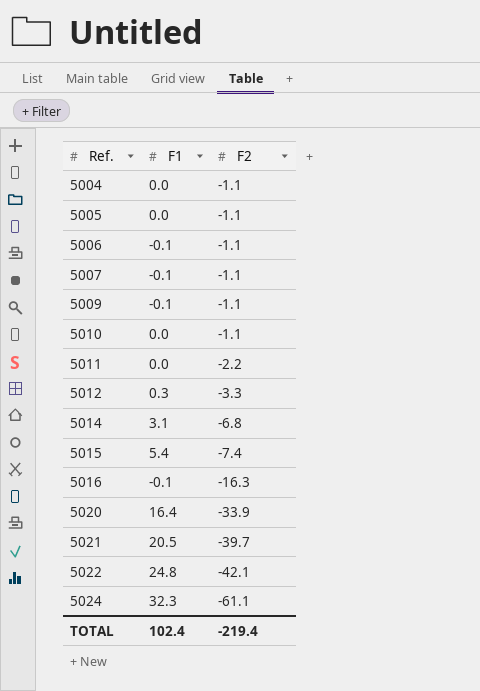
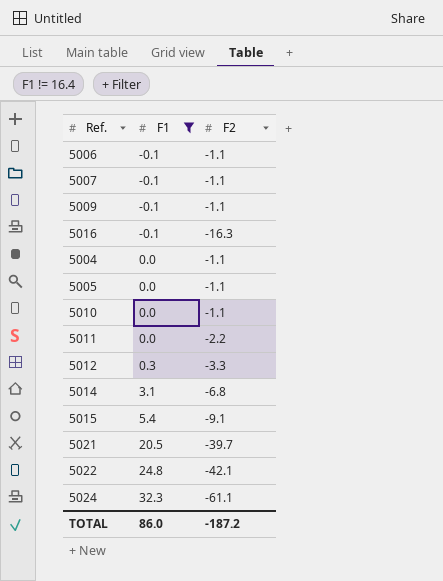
filter: none -> F1 != 16.4
row order: Ref. ascending -> F1 ascending
5015 | F2: -7.4 -> -9.1
TOTAL | F1: 102.4 -> 86.0
TOTAL | F2: -219.4 -> -187.2

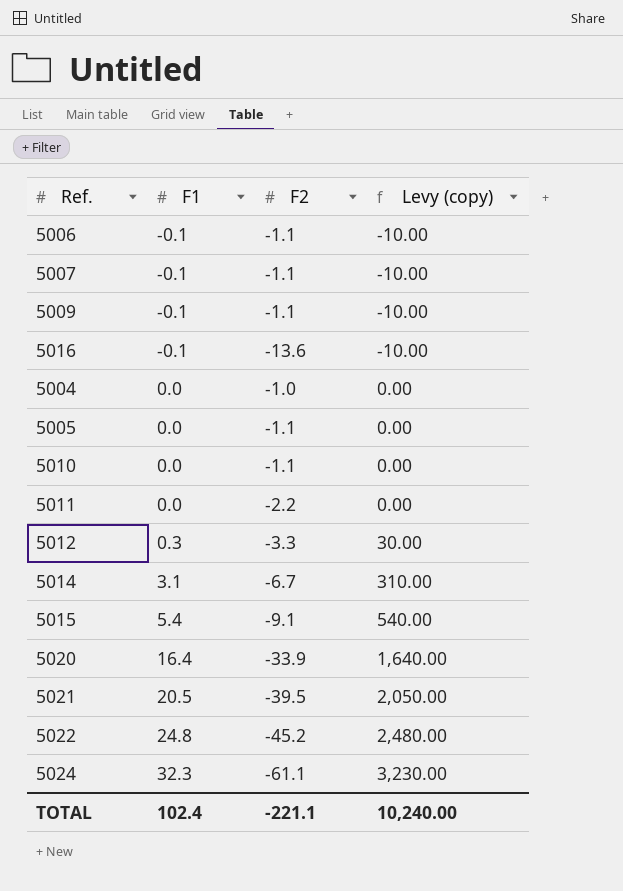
filter: F1 != 16.4 -> none
column Levy (copy) | formula: none -> [F1] * 100
5016 | F2: -16.3 -> -13.6
5004 | F2: -1.1 -> -1.0
5014 | F2: -6.8 -> -6.7
5021 | F2: -39.7 -> -39.5
5022 | F2: -42.1 -> -45.2
TOTAL | F1: 86.0 -> 102.4
TOTAL | F2: -187.2 -> -221.1

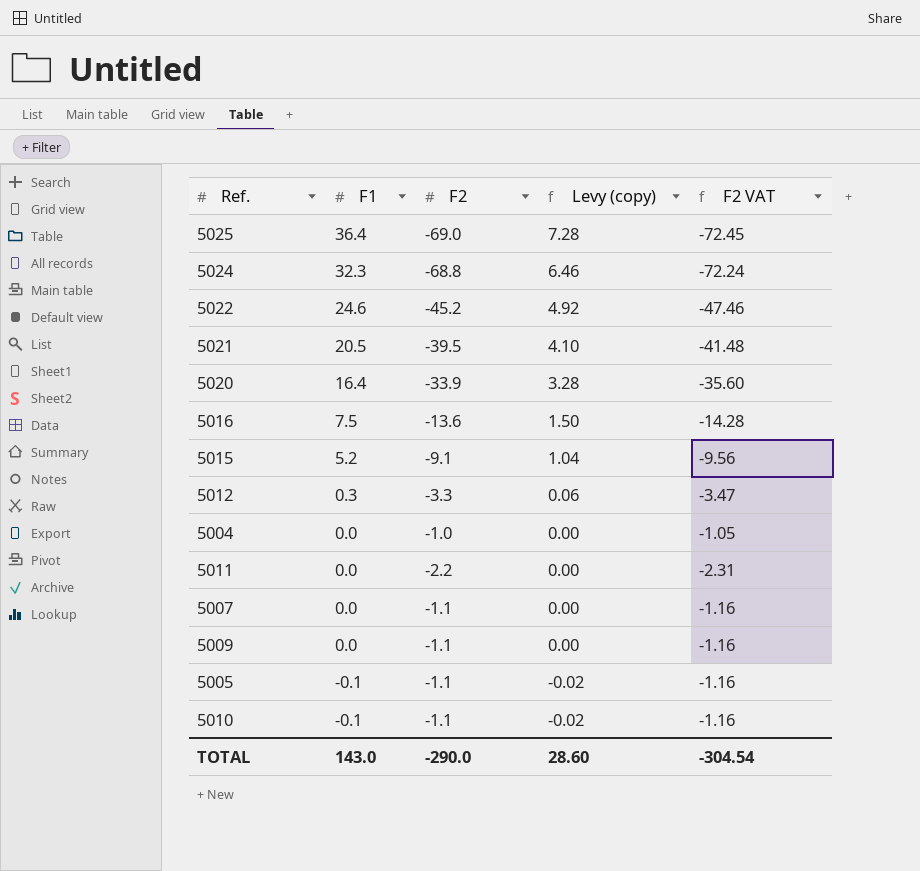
row order: F1 ascending -> F1 descending
column Levy (copy) | formula: [F1] * 100 -> [F1] * 0.2
column F2 VAT | formula: none -> [F2] * 1.05
row 5006: -0.1 | -1.1 | -10.00 -> none
row 5014: 3.1 | -6.7 | 310.00 -> none
row 5025: none -> 36.4 | -69.0 | 7.28 | -72.45
5024 | F2: -61.1 -> -68.8
5022 | F1: 24.8 -> 24.6
5016 | F1: -0.1 -> 7.5
5015 | F1: 5.4 -> 5.2
5007 | F1: -0.1 -> 0.0
5009 | F1: -0.1 -> 0.0
5005 | F1: 0.0 -> -0.1
5010 | F1: 0.0 -> -0.1
TOTAL | F1: 102.4 -> 143.0
TOTAL | F2: -221.1 -> -290.0
TOTAL | Levy (copy): 10,240.00 -> 28.60

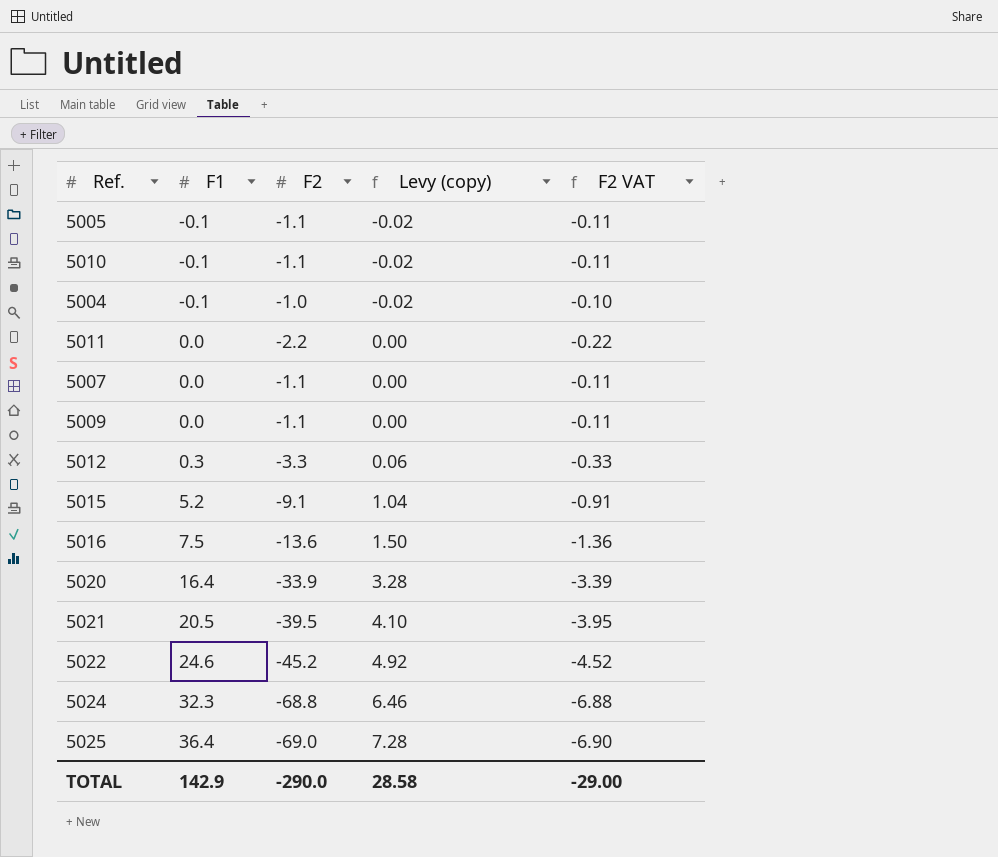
row order: F1 descending -> F1 ascending
column F2 VAT | formula: [F2] * 1.05 -> [F2] * 0.1
5004 | F1: 0.0 -> -0.1
5004 | Levy (copy): 0.00 -> -0.02
TOTAL | F1: 143.0 -> 142.9
TOTAL | Levy (copy): 28.60 -> 28.58
TOTAL | F2 VAT: -304.54 -> -29.00

